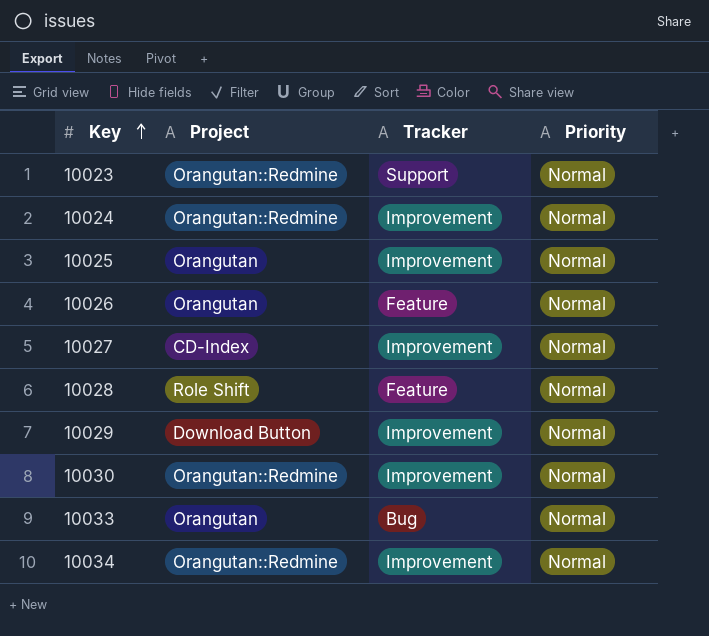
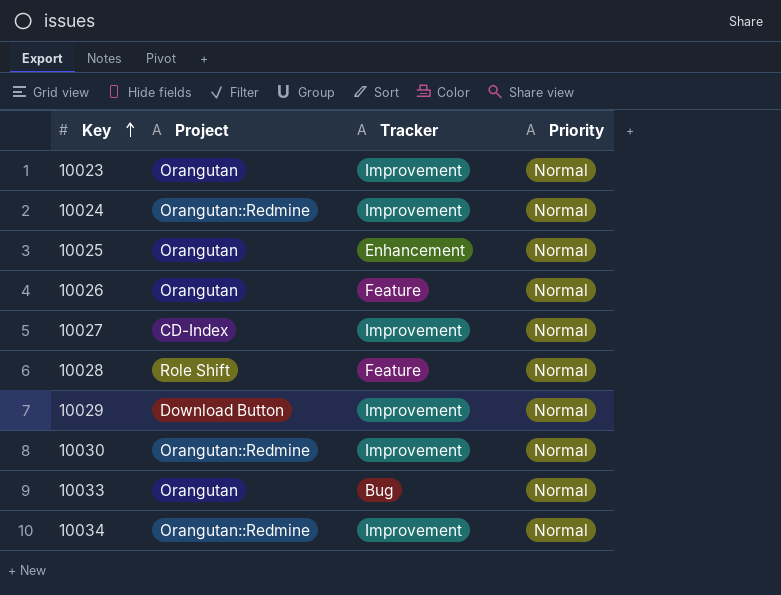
10023 | Project: Orangutan::Redmine -> Orangutan
10023 | Tracker: Support -> Improvement
10025 | Tracker: Improvement -> Enhancement

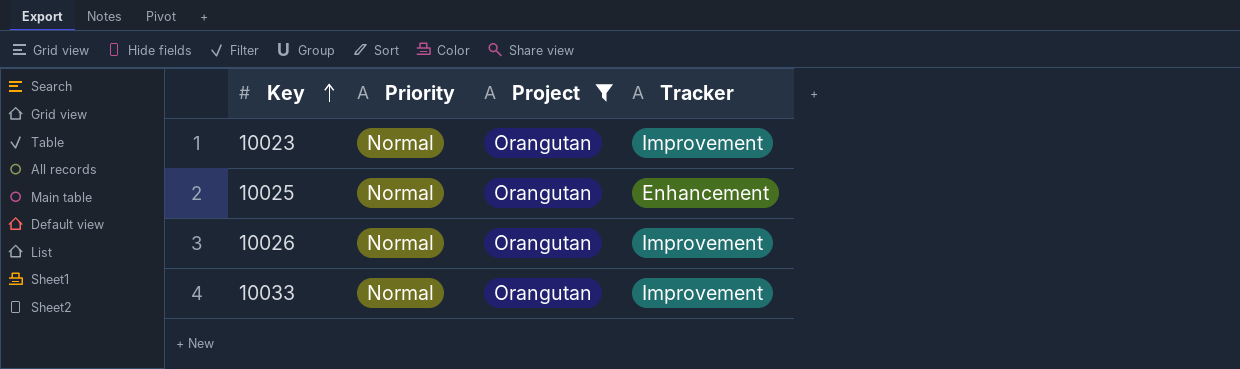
filter: none -> Project = Orangutan
column Priority | position: 4 -> 2
10026 | Tracker: Feature -> Improvement
10033 | Tracker: Bug -> Improvement

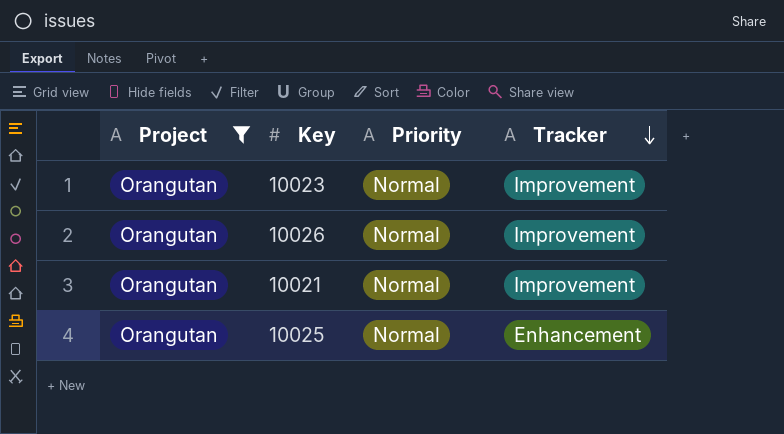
row order: Key ascending -> Tracker descending
column Project | position: 3 -> 1
row 10033: Normal | Orangutan | Improvement -> none
row 10021: none -> Orangutan | Normal | Improvement

